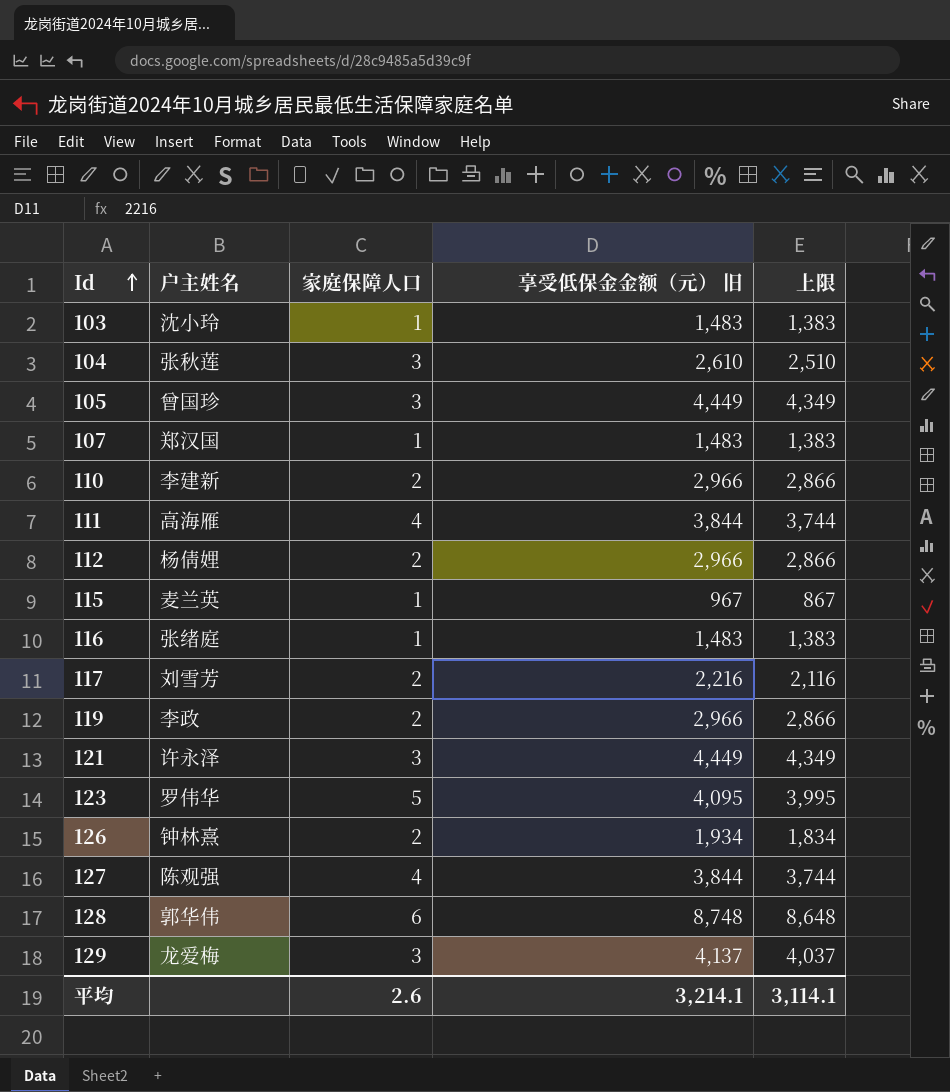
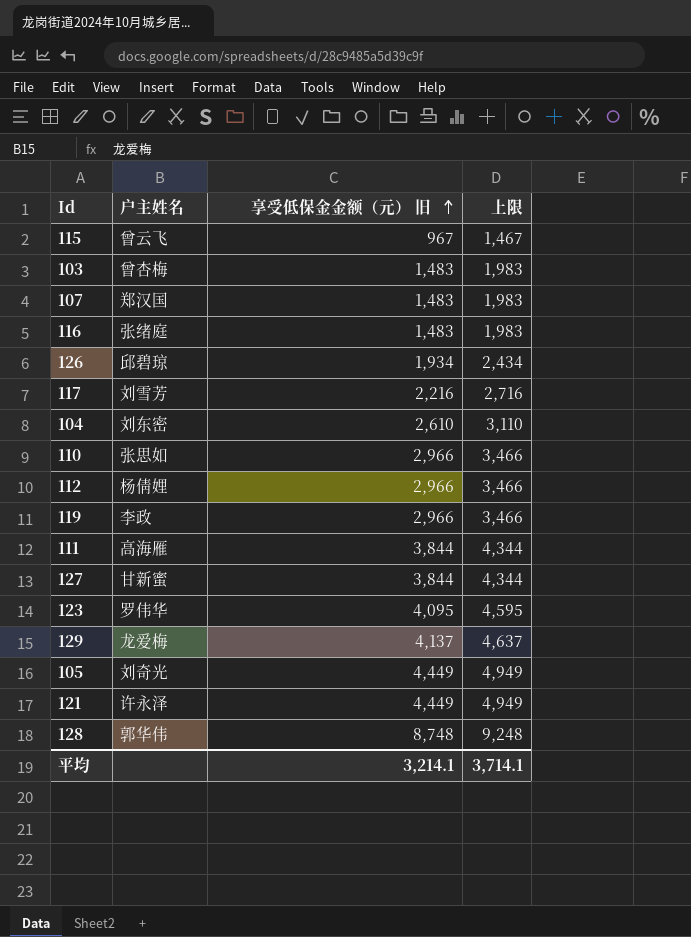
row order: Id ascending -> 享受低保金金额（元） 旧 ascending
column 家庭保障人口 | position: 3 -> none
column 上限 | formula: [享受低保金金额（元） 旧] - 100 -> [享受低保金金额（元） 旧] + 500
115 | 户主姓名: 麦兰英 -> 曾云飞
103 | 户主姓名: 沈小玲 -> 曾杏梅
126 | 户主姓名: 钟林熹 -> 邱碧琼
104 | 户主姓名: 张秋莲 -> 刘东密
110 | 户主姓名: 李建新 -> 张思如
127 | 户主姓名: 陈观强 -> 甘新蜜
105 | 户主姓名: 曾国珍 -> 刘奇光
平均 | 上限: 3,114.1 -> 3,714.1

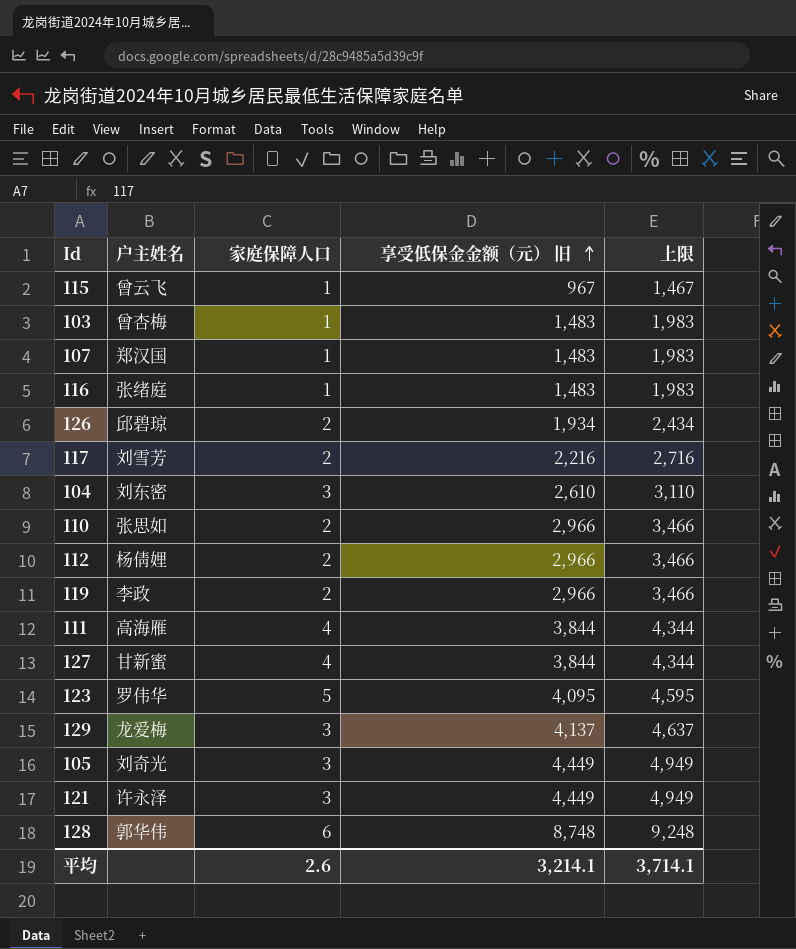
column 家庭保障人口 | position: none -> 3

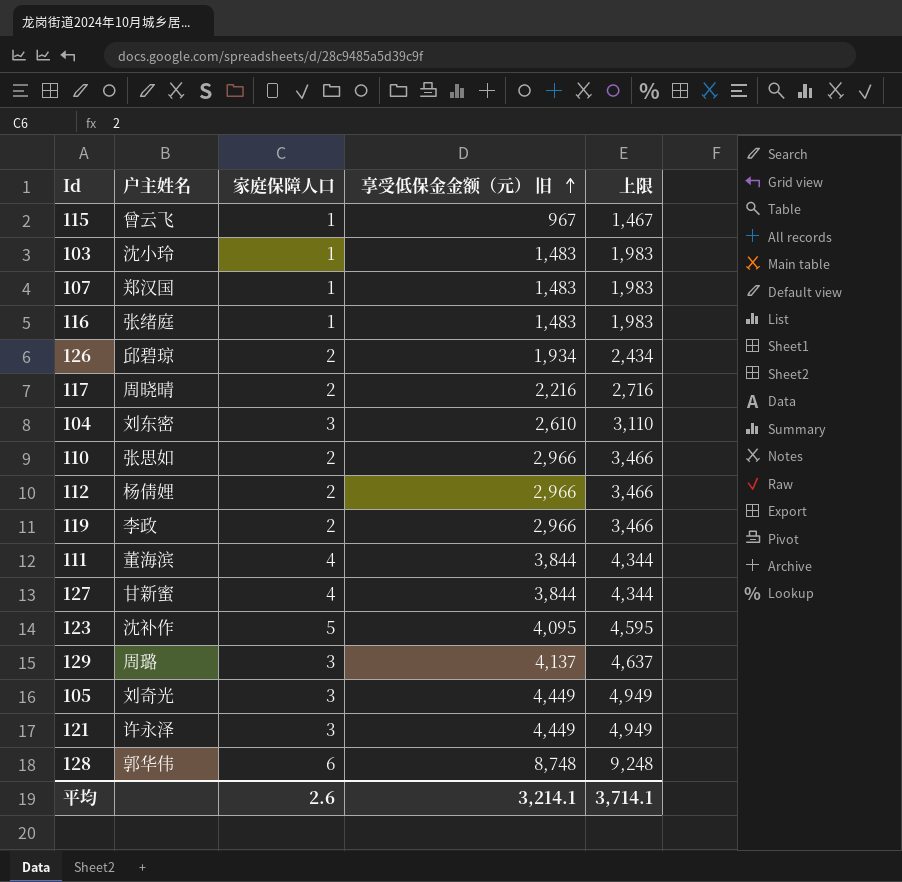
103 | 户主姓名: 曾杏梅 -> 沈小玲
117 | 户主姓名: 刘雪芳 -> 周晓晴
111 | 户主姓名: 高海雁 -> 董海滨
123 | 户主姓名: 罗伟华 -> 沈补作
129 | 户主姓名: 龙爱梅 -> 周璐

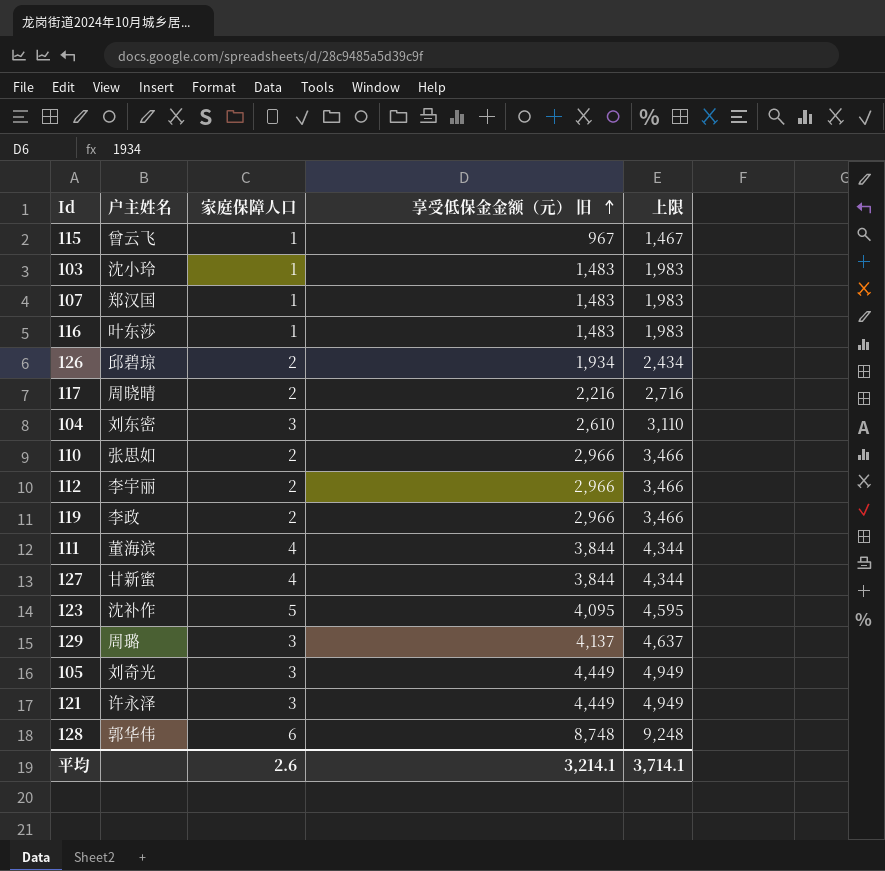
116 | 户主姓名: 张绪庭 -> 叶东莎
112 | 户主姓名: 杨倩娌 -> 李宇丽

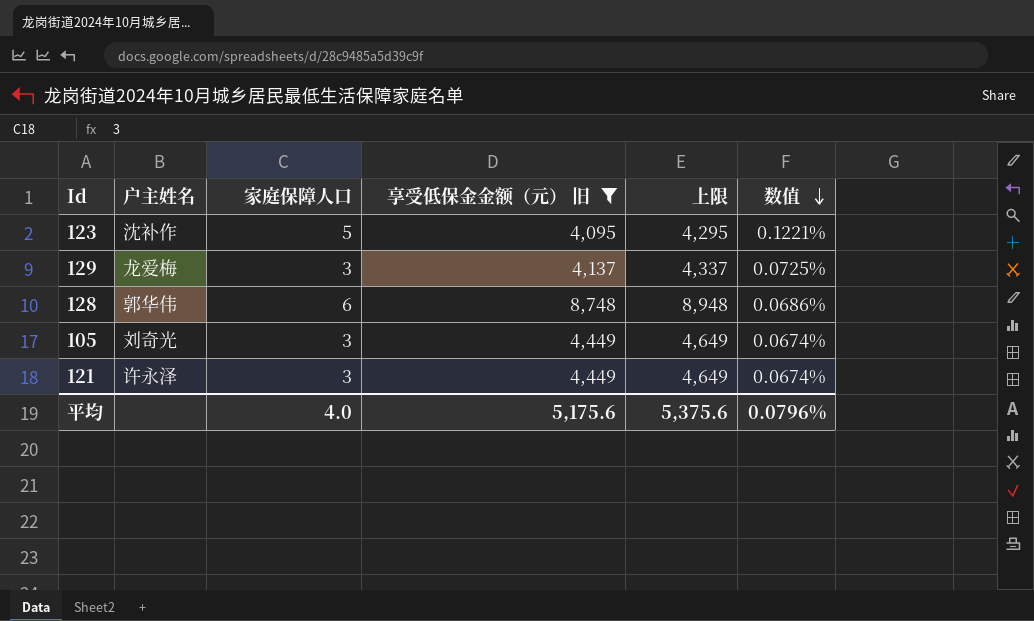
filter: none -> 享受低保金金额（元） 旧 >= 4,095
row order: 享受低保金金额（元） 旧 ascending -> 数值 descending
column 上限 | formula: [享受低保金金额（元） 旧] + 500 -> [享受低保金金额（元） 旧] + 200
column 数值 | formula: none -> [家庭保障人口] / [享受低保金金额（元） 旧]
129 | 户主姓名: 周璐 -> 龙爱梅
平均 | 家庭保障人口: 2.6 -> 4.0
平均 | 享受低保金金额（元） 旧: 3,214.1 -> 5,175.6
平均 | 上限: 3,714.1 -> 5,375.6

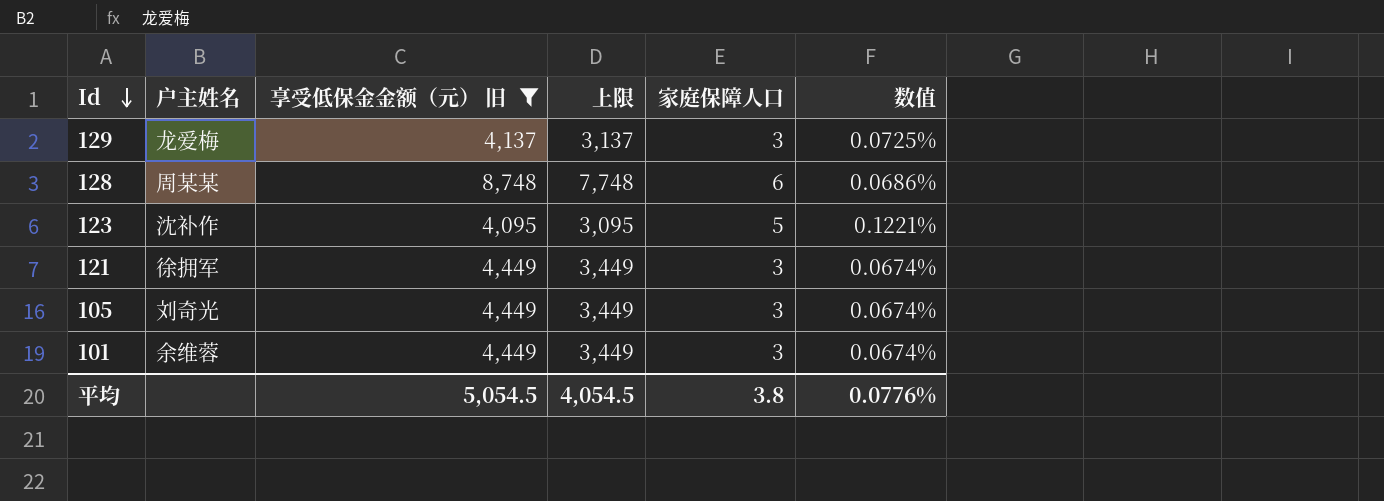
row order: 数值 descending -> Id descending
column 上限 | formula: [享受低保金金额（元） 旧] + 200 -> [享受低保金金额（元） 旧] - 1000
column 家庭保障人口 | position: 3 -> 5
128 | 户主姓名: 郭华伟 -> 周某某
121 | 户主姓名: 许永泽 -> 徐拥军
row 101: none -> 余维蓉 | 4,449 | 3,449 | 3 | 0.0674%
平均 | 享受低保金金额（元） 旧: 5,175.6 -> 5,054.5
平均 | 上限: 5,375.6 -> 4,054.5
平均 | 家庭保障人口: 4.0 -> 3.8
平均 | 数值: 0.0796% -> 0.0776%

